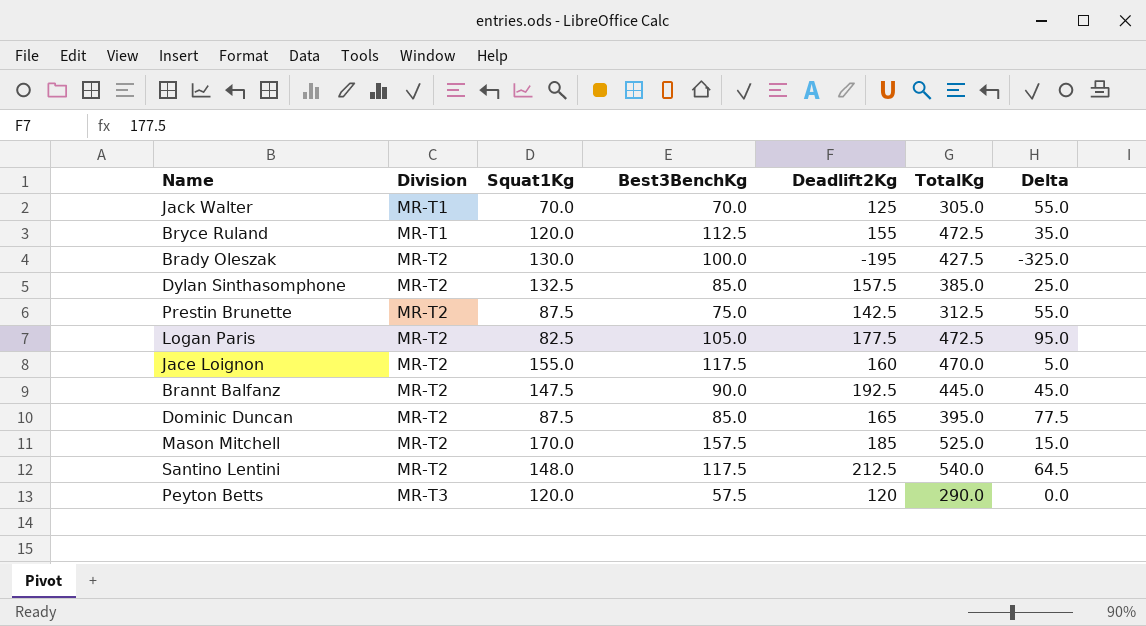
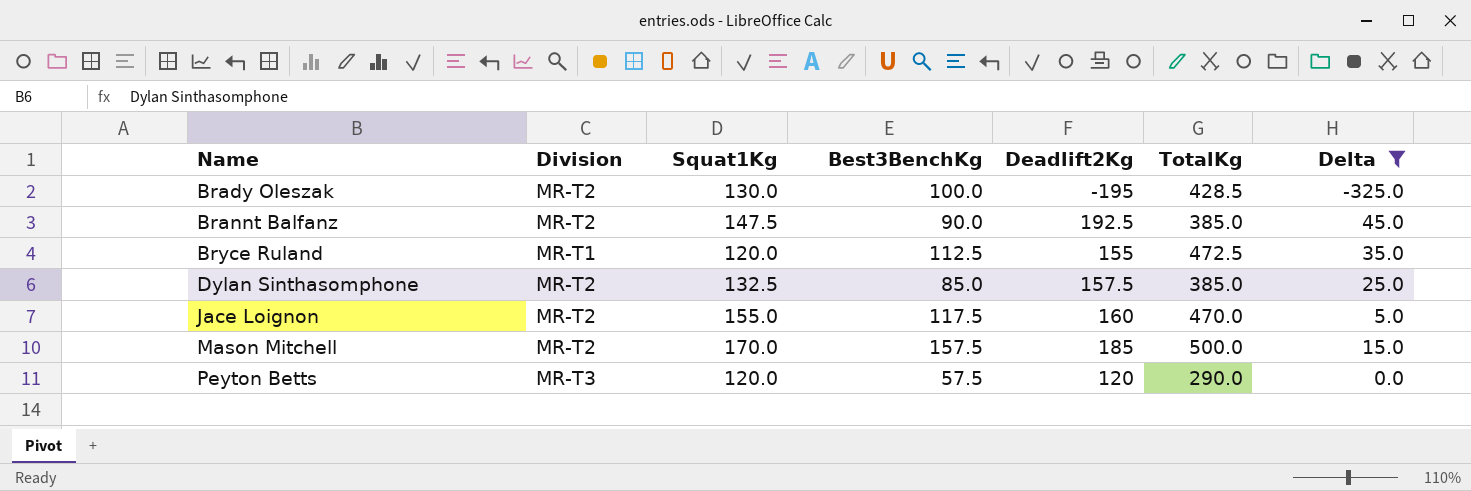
filter: none -> Delta <= 45.0
row order: Division ascending -> Name ascending
Brady Oleszak | TotalKg: 427.5 -> 428.5
Brannt Balfanz | TotalKg: 445.0 -> 385.0
Mason Mitchell | TotalKg: 525.0 -> 500.0

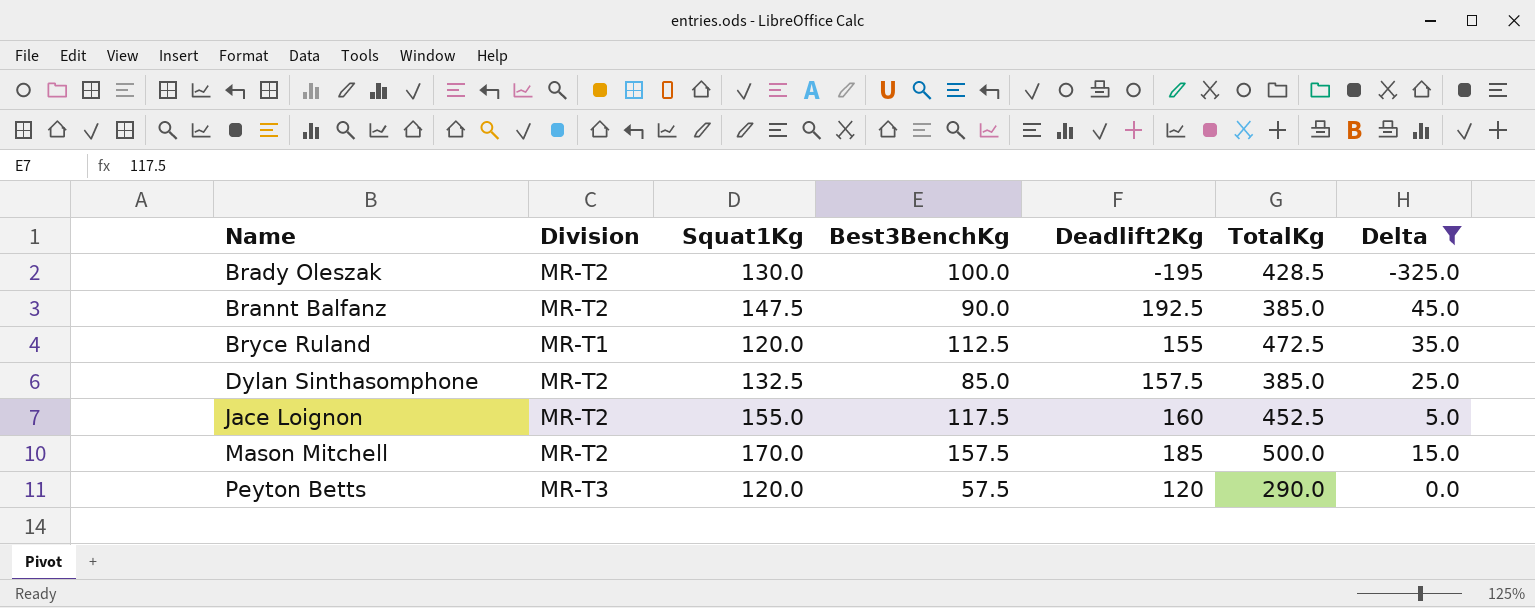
Jace Loignon | TotalKg: 470.0 -> 452.5

